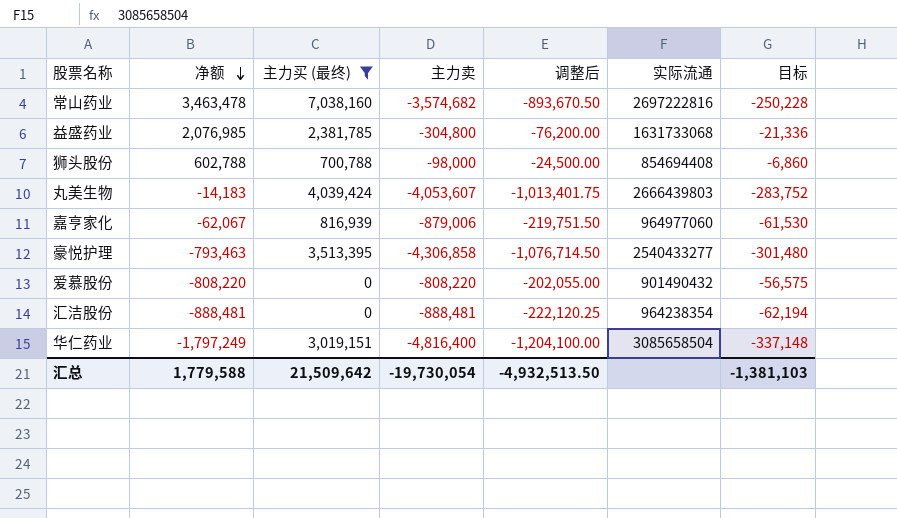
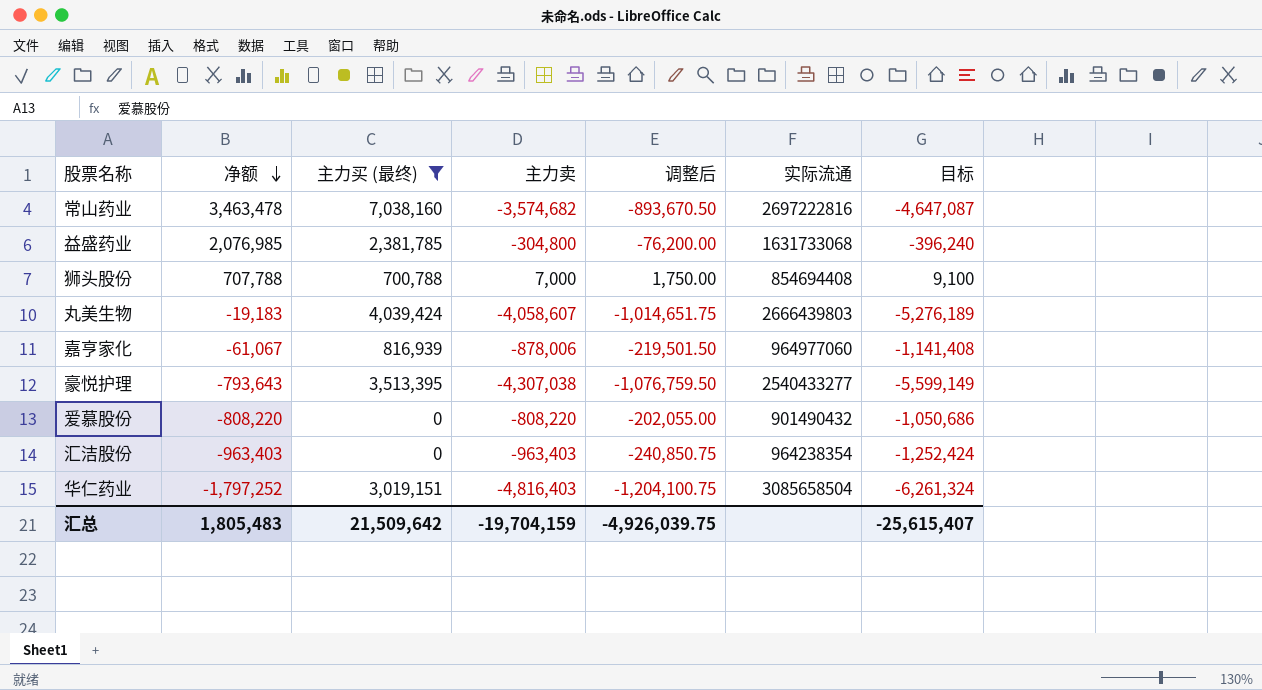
column 目标 | formula: [主力卖] * 0.07 -> [主力卖] * 1.3
狮头股份 | 净额: 602,788 -> 707,788
狮头股份 | 主力卖: -98,000 -> 7,000
狮头股份 | 调整后: -24,500.00 -> 1,750.00
丸美生物 | 净额: -14,183 -> -19,183
丸美生物 | 主力卖: -4,053,607 -> -4,058,607
丸美生物 | 调整后: -1,013,401.75 -> -1,014,651.75
嘉亨家化 | 净额: -62,067 -> -61,067
嘉亨家化 | 主力卖: -879,006 -> -878,006
嘉亨家化 | 调整后: -219,751.50 -> -219,501.50
豪悦护理 | 净额: -793,463 -> -793,643
豪悦护理 | 主力卖: -4,306,858 -> -4,307,038
豪悦护理 | 调整后: -1,076,714.50 -> -1,076,759.50
汇洁股份 | 净额: -888,481 -> -963,403
汇洁股份 | 主力卖: -888,481 -> -963,403
汇洁股份 | 调整后: -222,120.25 -> -240,850.75
华仁药业 | 净额: -1,797,249 -> -1,797,252
华仁药业 | 主力卖: -4,816,400 -> -4,816,403
华仁药业 | 调整后: -1,204,100.00 -> -1,204,100.75
汇总 | 净额: 1,779,588 -> 1,805,483
汇总 | 主力卖: -19,730,054 -> -19,704,159
汇总 | 调整后: -4,932,513.50 -> -4,926,039.75
汇总 | 目标: -1,381,103 -> -25,615,407

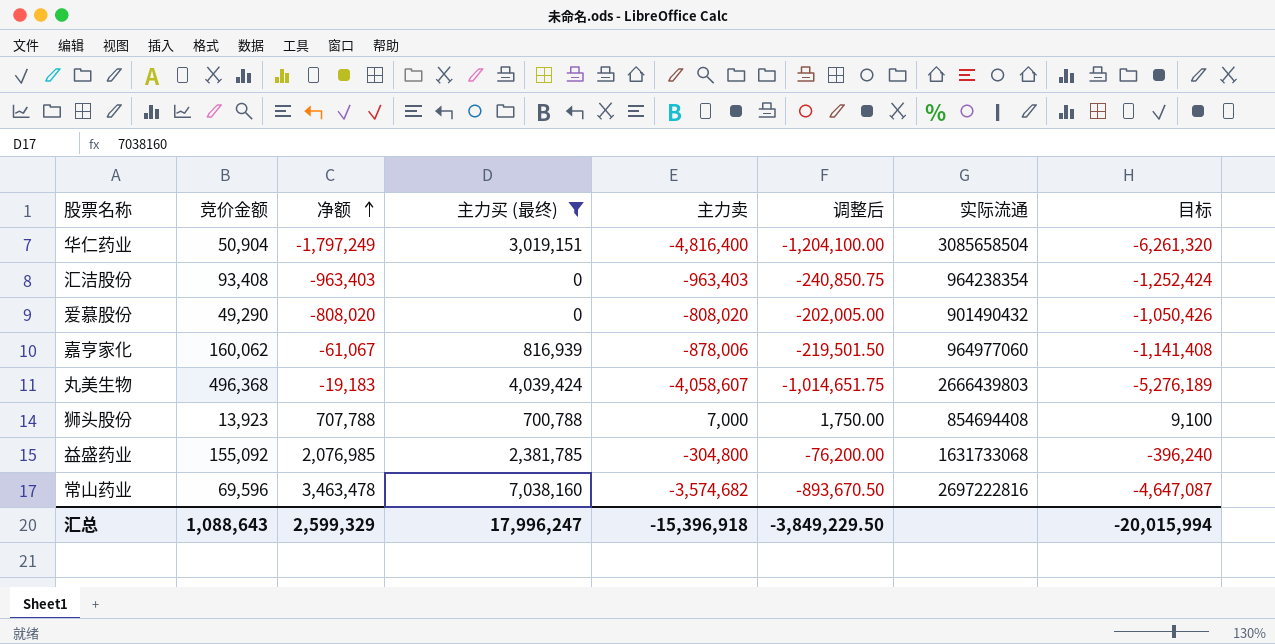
row order: 净额 descending -> 净额 ascending
column 竞价金额 | position: none -> 2
row 豪悦护理: -793,643 | 3,513,395 | -4,307,038 | -1,076,759.50 | 2540433277 | -5,599,149 -> none
华仁药业 | 净额: -1,797,252 -> -1,797,249
华仁药业 | 主力卖: -4,816,403 -> -4,816,400
华仁药业 | 调整后: -1,204,100.75 -> -1,204,100.00
华仁药业 | 目标: -6,261,324 -> -6,261,320
爱慕股份 | 净额: -808,220 -> -808,020
爱慕股份 | 主力卖: -808,220 -> -808,020
爱慕股份 | 调整后: -202,055.00 -> -202,005.00
爱慕股份 | 目标: -1,050,686 -> -1,050,426
汇总 | 净额: 1,805,483 -> 2,599,329
汇总 | 主力买 (最终): 21,509,642 -> 17,996,247
汇总 | 主力卖: -19,704,159 -> -15,396,918
汇总 | 调整后: -4,926,039.75 -> -3,849,229.50
汇总 | 目标: -25,615,407 -> -20,015,994

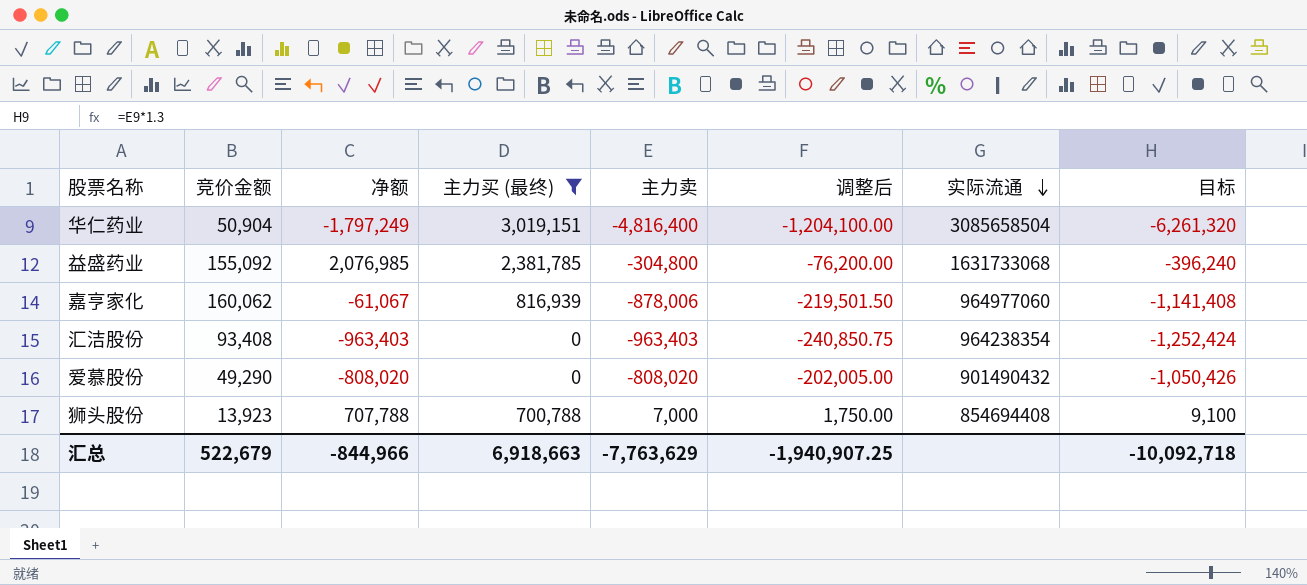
row order: 净额 ascending -> 实际流通 descending
row 丸美生物: 496,368 | -19,183 | 4,039,424 | -4,058,607 | -1,014,651.75 | 2666439803 | -5,276,189 -> none
row 常山药业: 69,596 | 3,463,478 | 7,038,160 | -3,574,682 | -893,670.50 | 2697222816 | -4,647,087 -> none
汇总 | 竞价金额: 1,088,643 -> 522,679
汇总 | 净额: 2,599,329 -> -844,966
汇总 | 主力买 (最终): 17,996,247 -> 6,918,663
汇总 | 主力卖: -15,396,918 -> -7,763,629
汇总 | 调整后: -3,849,229.50 -> -1,940,907.25
汇总 | 目标: -20,015,994 -> -10,092,718

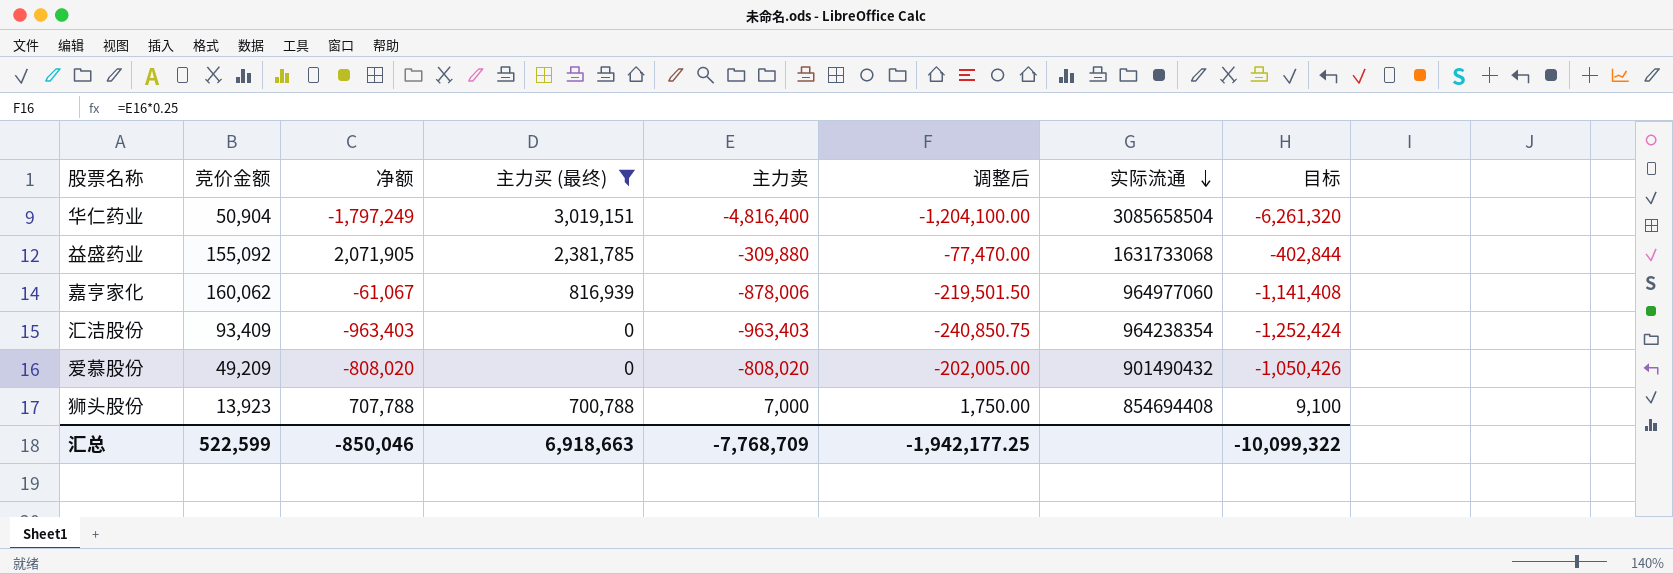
益盛药业 | 净额: 2,076,985 -> 2,071,905
益盛药业 | 主力卖: -304,800 -> -309,880
益盛药业 | 调整后: -76,200.00 -> -77,470.00
益盛药业 | 目标: -396,240 -> -402,844
汇洁股份 | 竞价金额: 93,408 -> 93,409
爱慕股份 | 竞价金额: 49,290 -> 49,209
汇总 | 竞价金额: 522,679 -> 522,599
汇总 | 净额: -844,966 -> -850,046
汇总 | 主力卖: -7,763,629 -> -7,768,709
汇总 | 调整后: -1,940,907.25 -> -1,942,177.25
汇总 | 目标: -10,092,718 -> -10,099,322

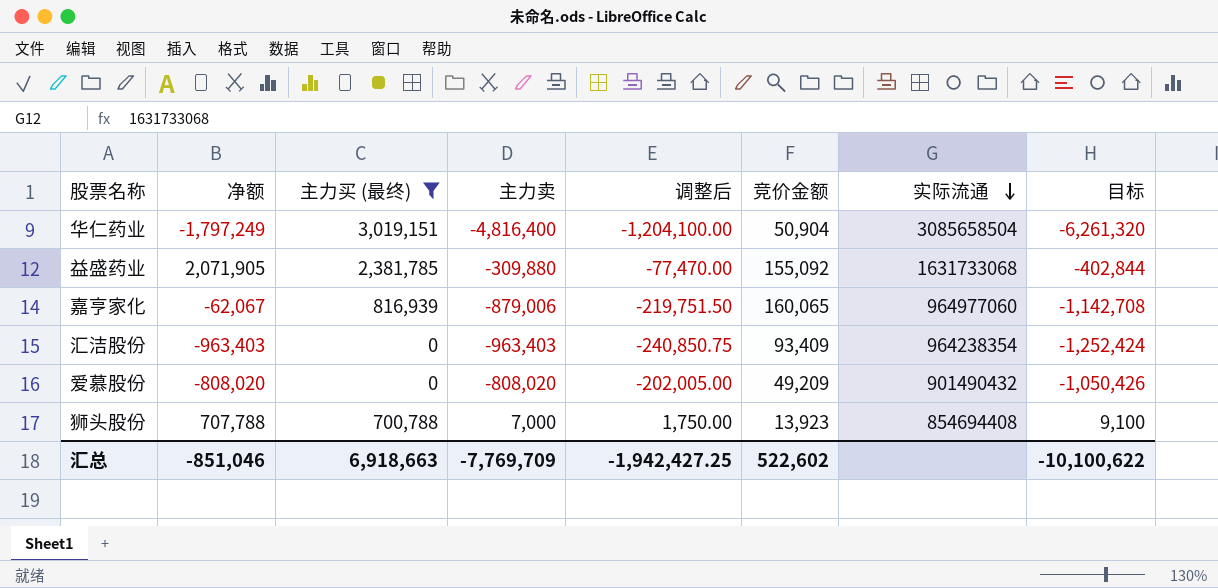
column 竞价金额 | position: 2 -> 6
嘉亨家化 | 净额: -61,067 -> -62,067
嘉亨家化 | 主力卖: -878,006 -> -879,006
嘉亨家化 | 调整后: -219,501.50 -> -219,751.50
嘉亨家化 | 竞价金额: 160,062 -> 160,065
嘉亨家化 | 目标: -1,141,408 -> -1,142,708
汇总 | 净额: -850,046 -> -851,046
汇总 | 主力卖: -7,768,709 -> -7,769,709
汇总 | 调整后: -1,942,177.25 -> -1,942,427.25
汇总 | 竞价金额: 522,599 -> 522,602
汇总 | 目标: -10,099,322 -> -10,100,622

